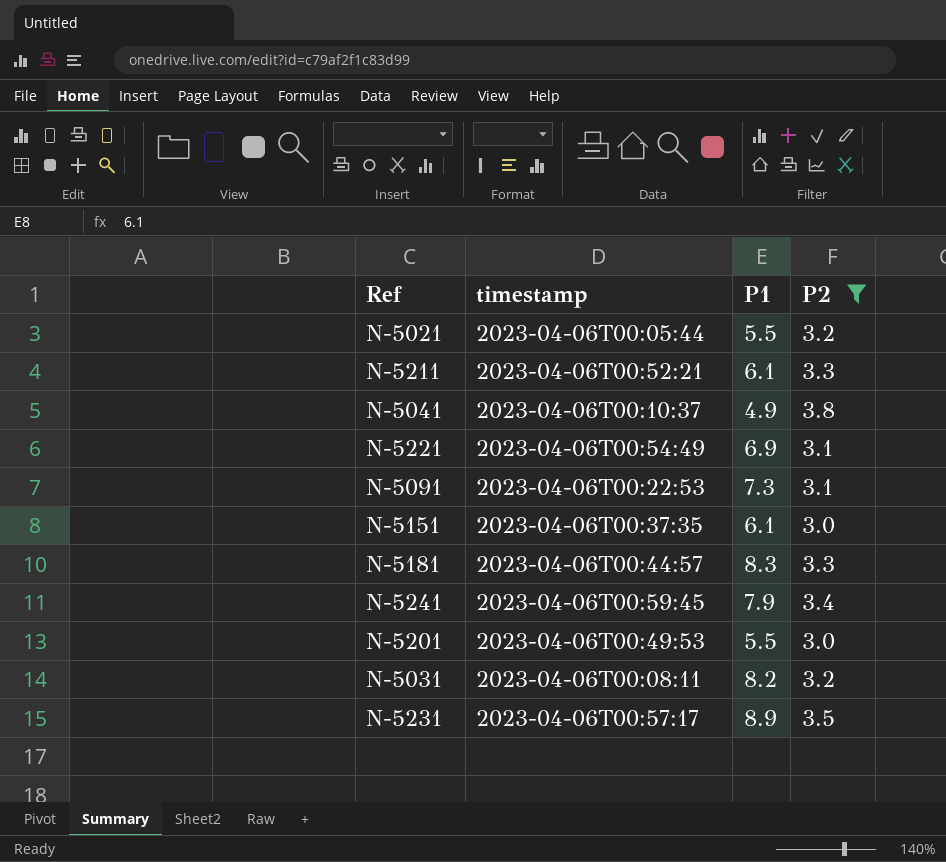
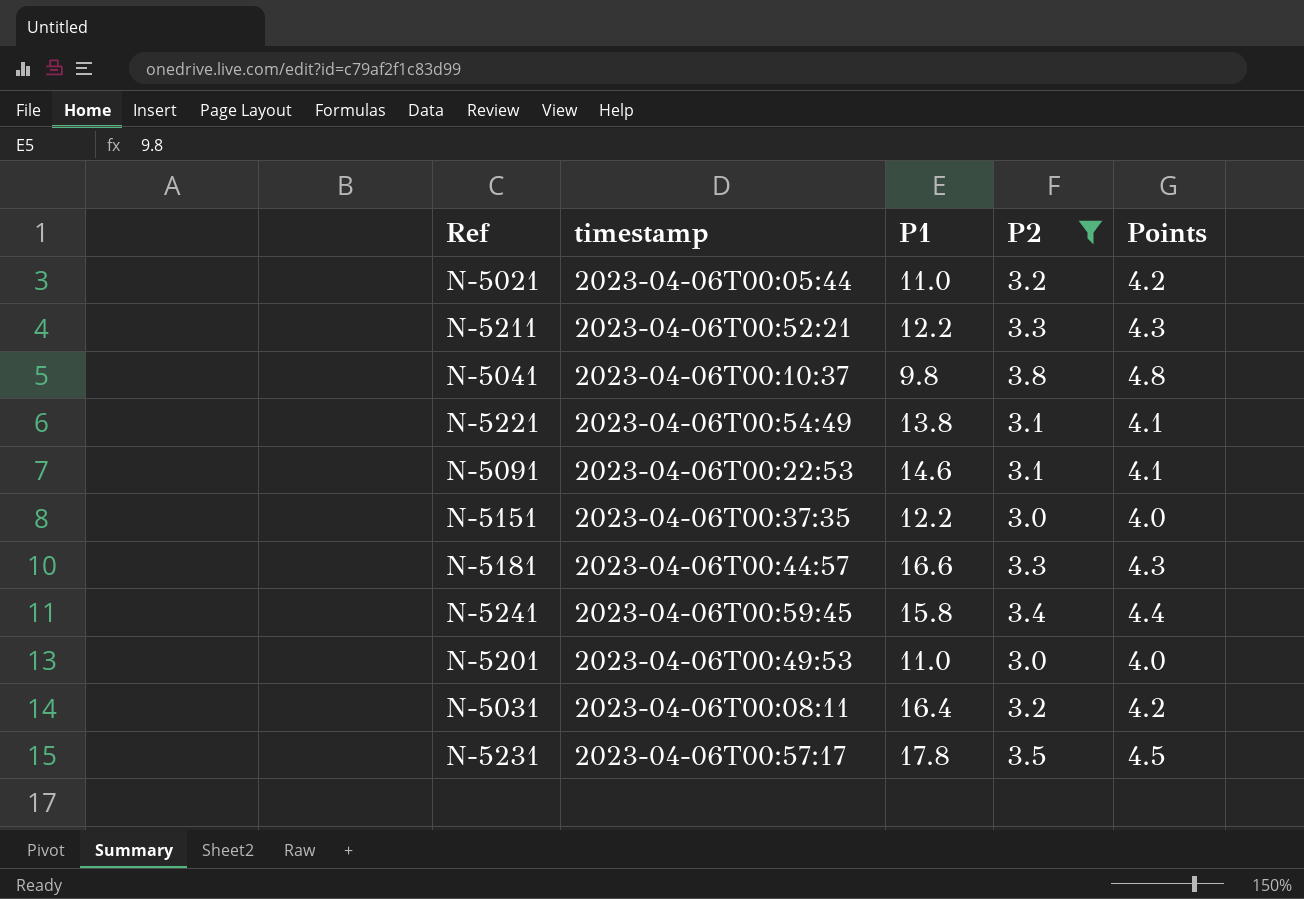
column Points | formula: none -> [P2] + 1
N-5021 | P1: 5.5 -> 11.0
N-5211 | P1: 6.1 -> 12.2
N-5041 | P1: 4.9 -> 9.8
N-5221 | P1: 6.9 -> 13.8
N-5091 | P1: 7.3 -> 14.6
N-5151 | P1: 6.1 -> 12.2
N-5181 | P1: 8.3 -> 16.6
N-5241 | P1: 7.9 -> 15.8
N-5201 | P1: 5.5 -> 11.0
N-5031 | P1: 8.2 -> 16.4
N-5231 | P1: 8.9 -> 17.8

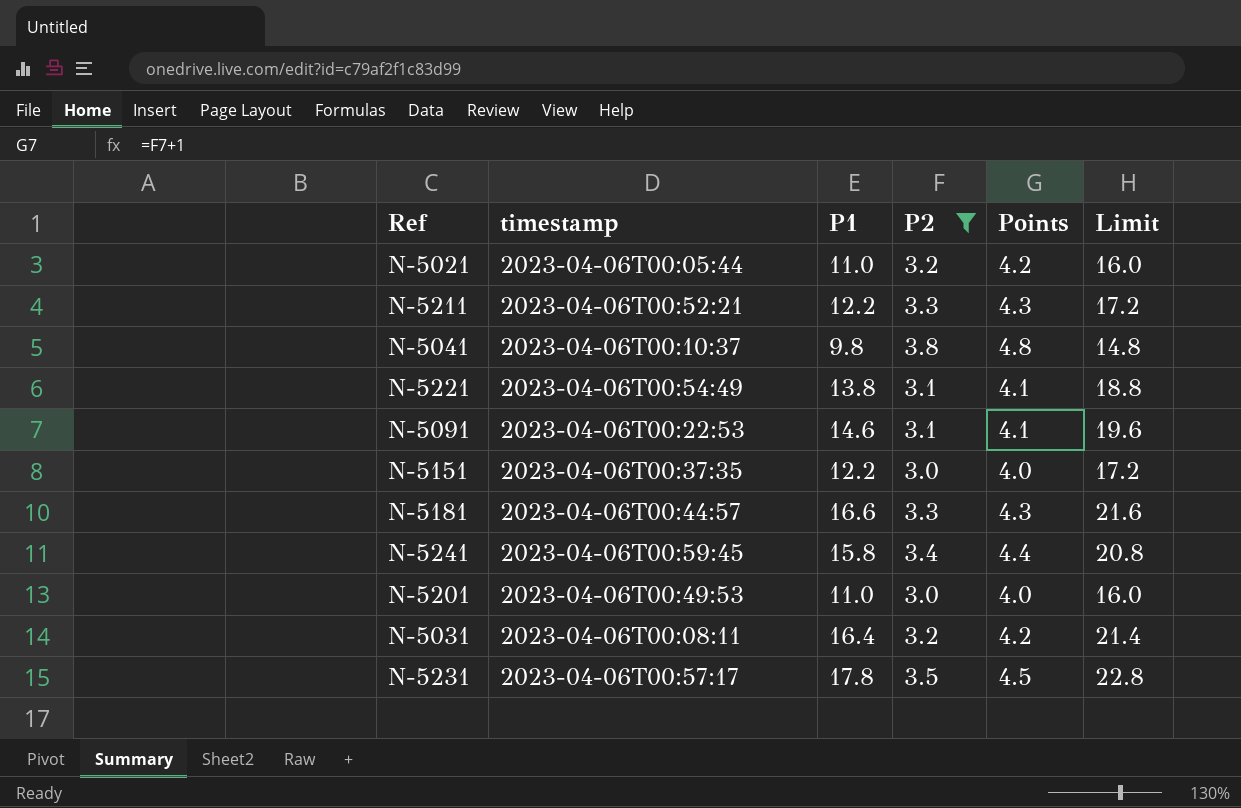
column Limit | formula: none -> [P1] + 5

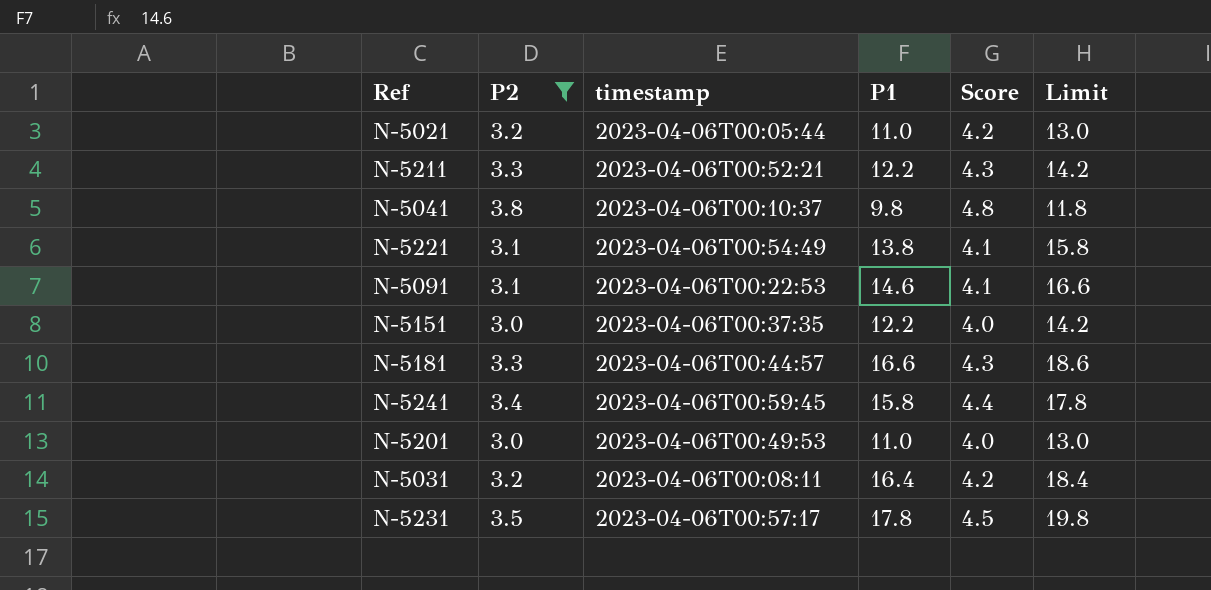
column P2 | position: 4 -> 2
column name: Points -> Score
column Limit | formula: [P1] + 5 -> [P1] + 2

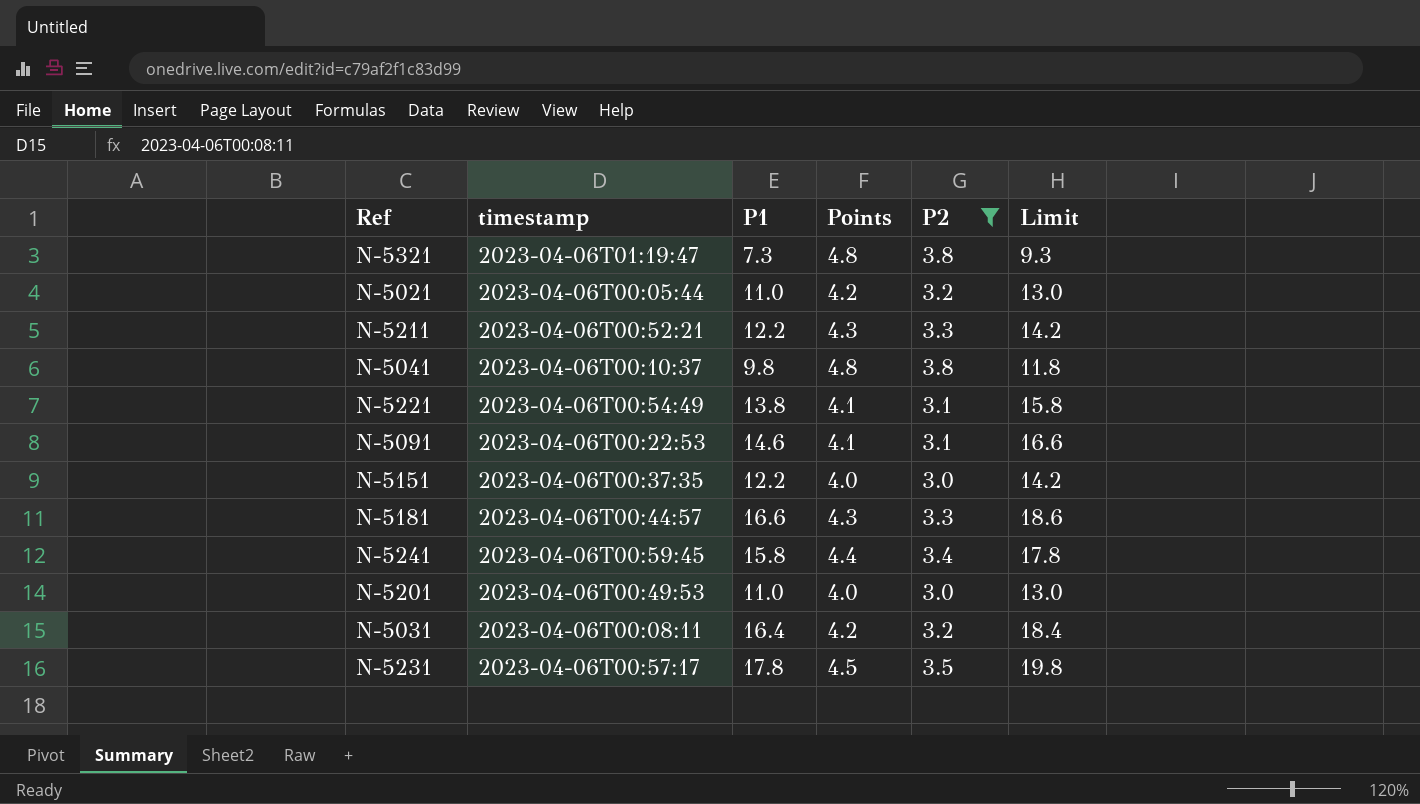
column name: Score -> Points
column P2 | position: 2 -> 5
row N-5321: none -> 2023-04-06T01:19:47 | 7.3 | 4.8 | 3.8 | 9.3

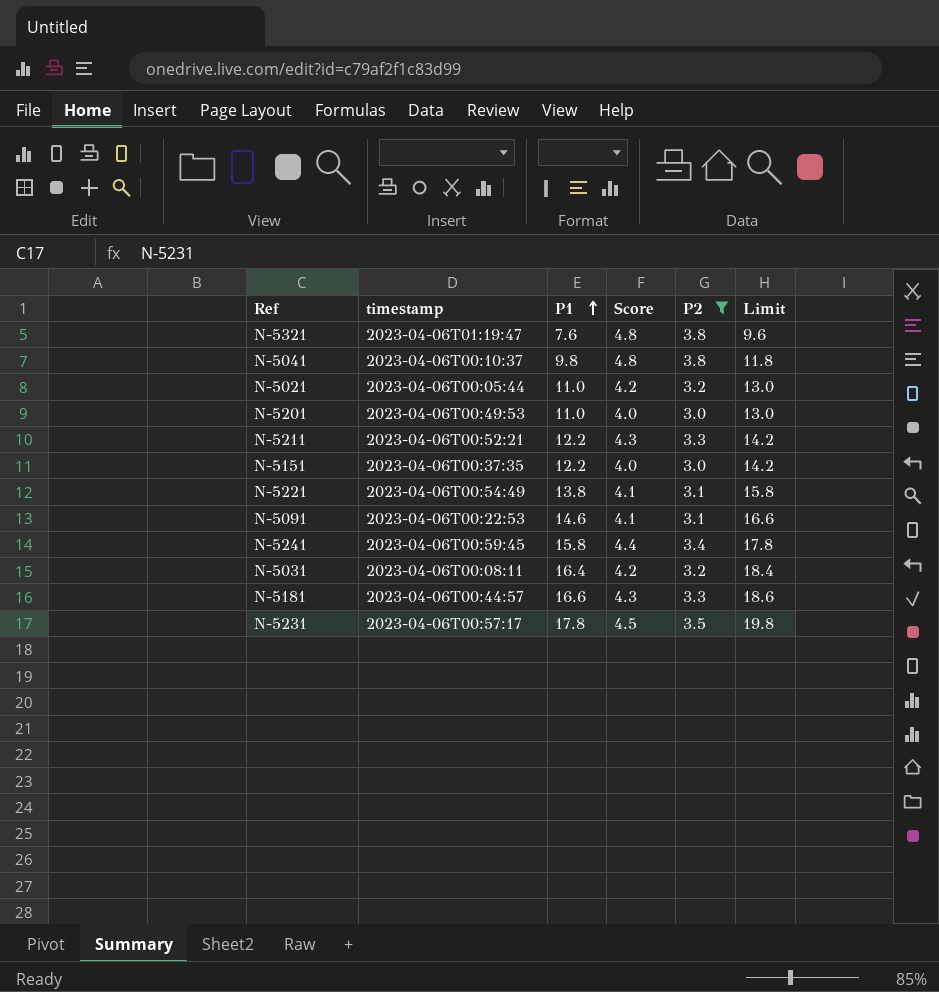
row order: none -> P1 ascending
column name: Points -> Score
N-5321 | P1: 7.3 -> 7.6
N-5321 | Limit: 9.3 -> 9.6

